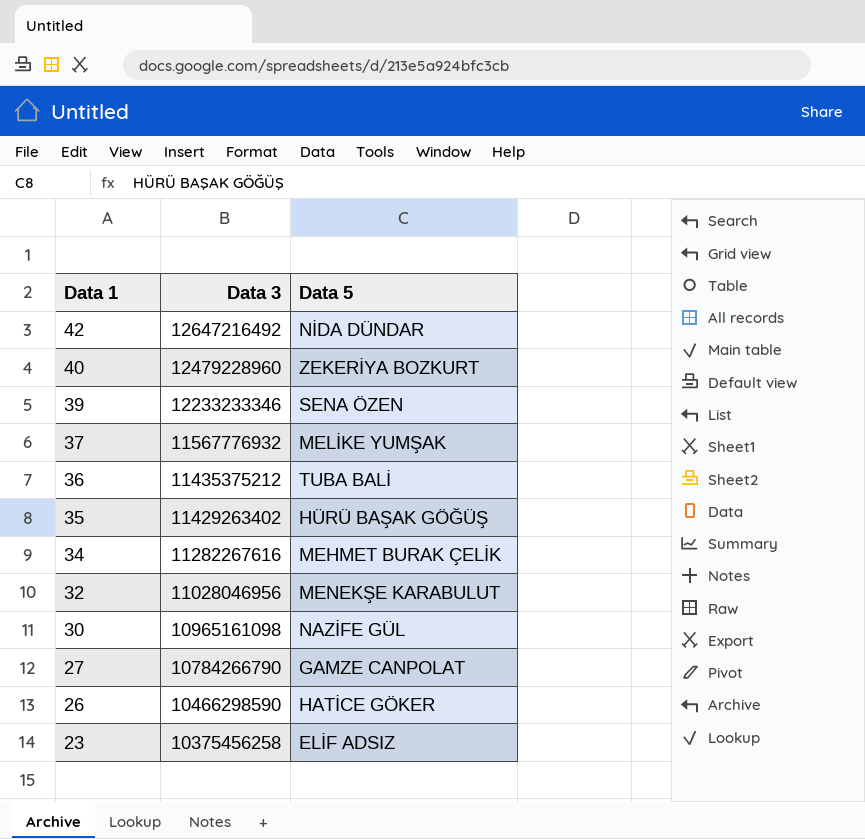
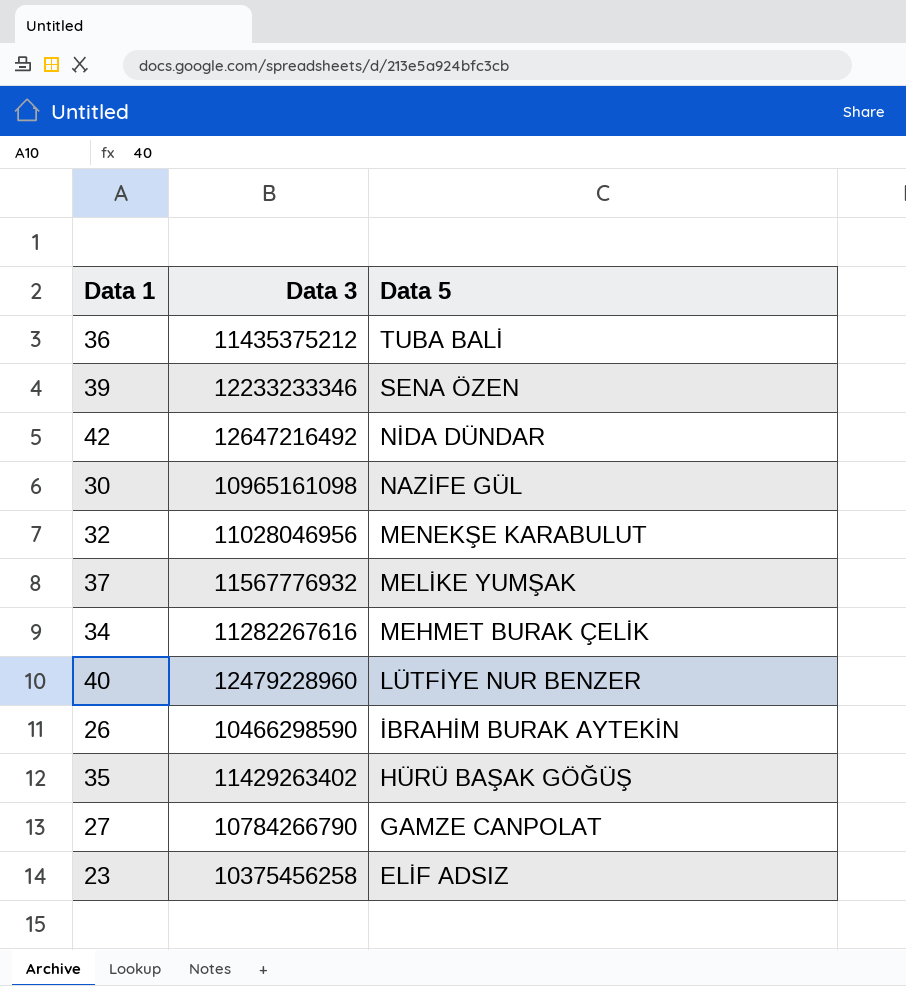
row order: Data 1 descending -> Data 5 descending
40 | Data 5: ZEKERİYA BOZKURT -> LÜTFİYE NUR BENZER
26 | Data 5: HATİCE GÖKER -> İBRAHİM BURAK AYTEKİN

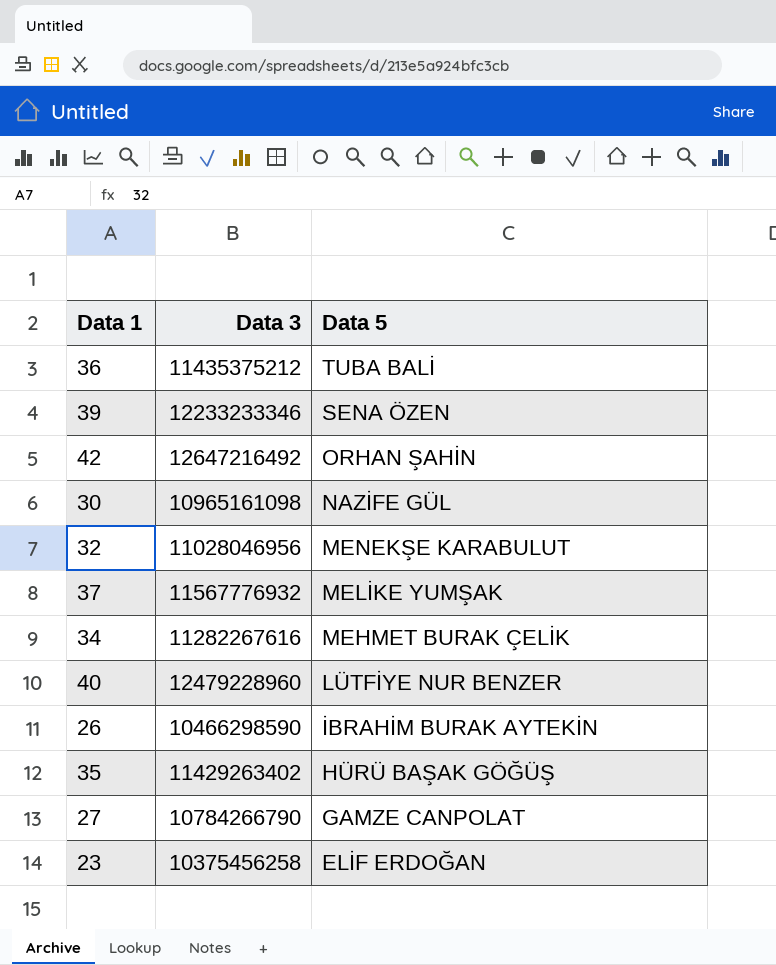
42 | Data 5: NİDA DÜNDAR -> ORHAN ŞAHİN
23 | Data 5: ELİF ADSIZ -> ELİF ERDOĞAN

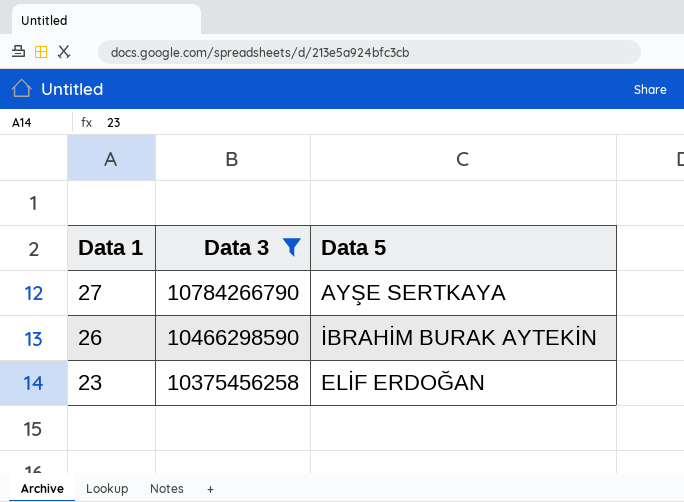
filter: none -> Data 3 <= 10784266790
row order: Data 5 descending -> Data 1 descending
27 | Data 5: GAMZE CANPOLAT -> AYŞE SERTKAYA

